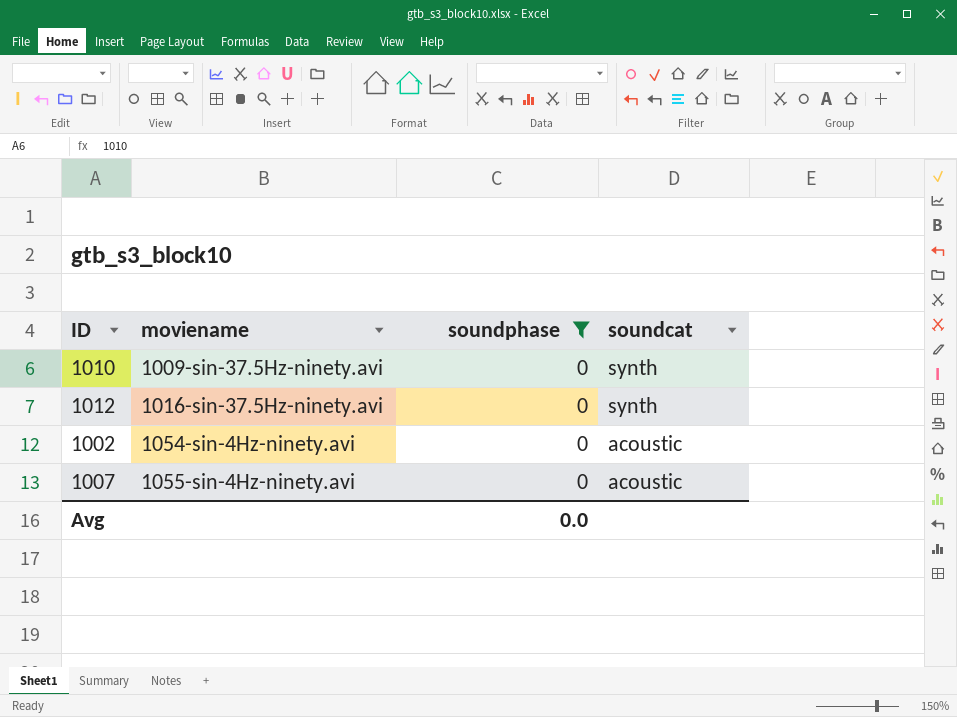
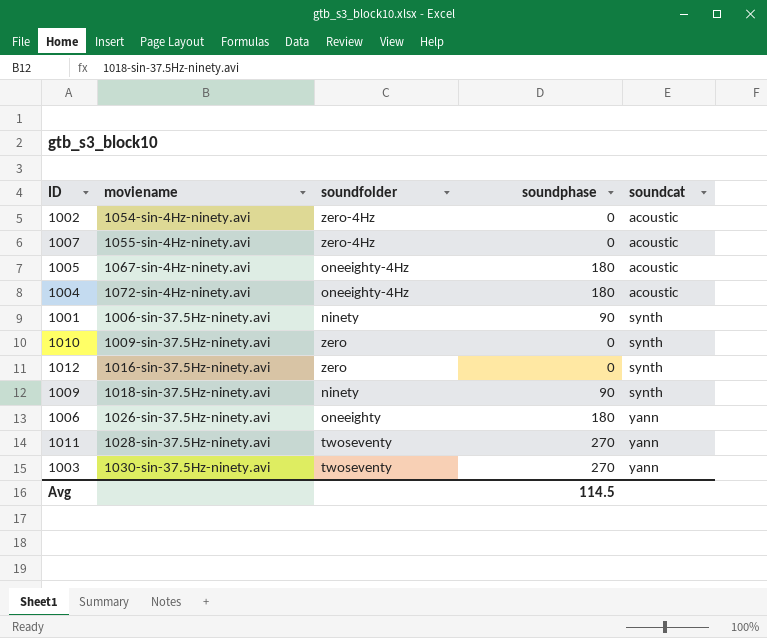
filter: soundphase = 0 -> none
row order: moviename ascending -> soundcat ascending
column soundfolder | position: none -> 3
Avg | soundphase: 0.0 -> 114.5

